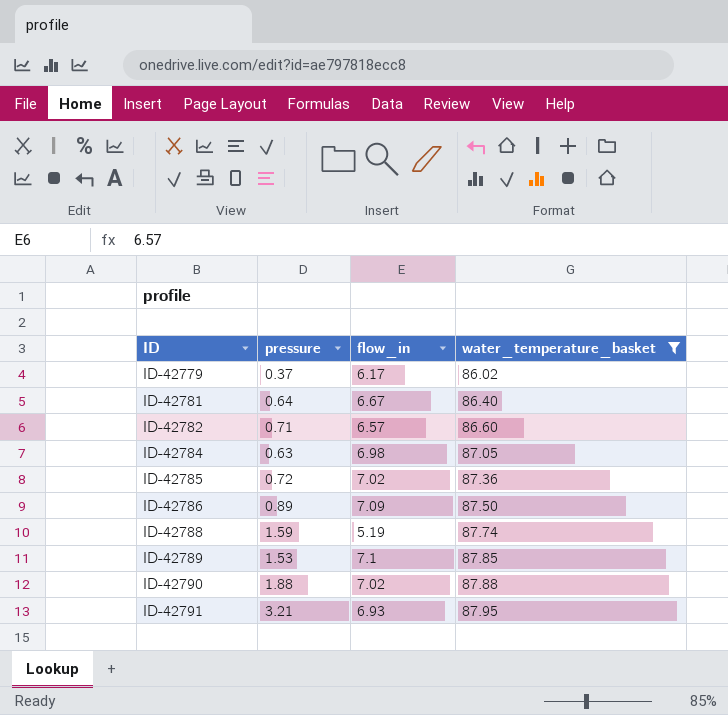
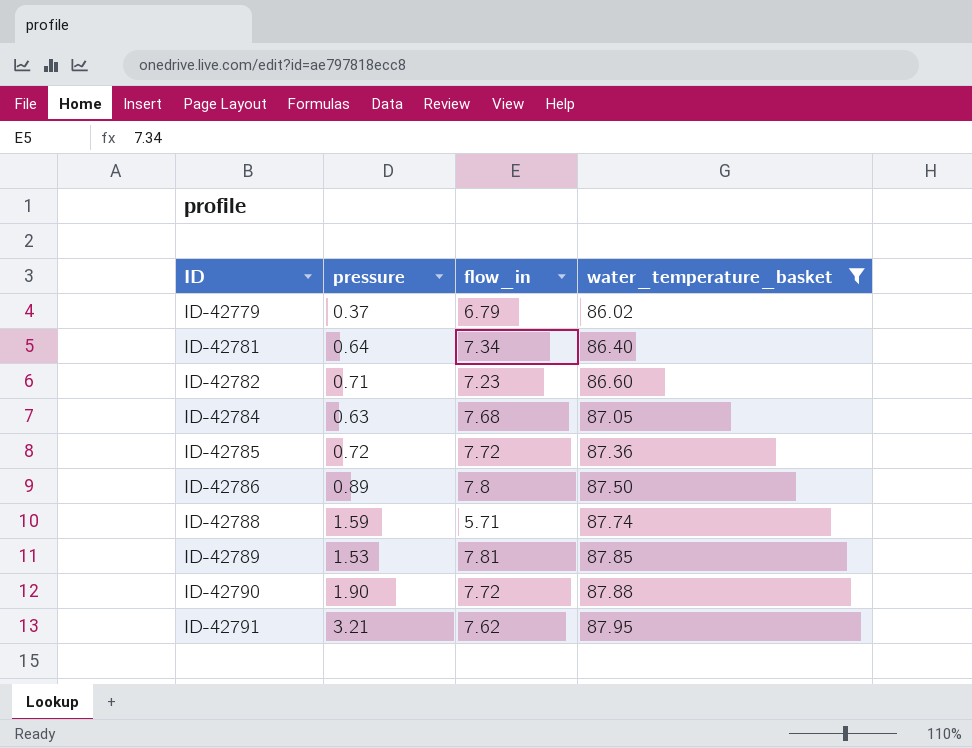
ID-42779 | flow_in: 6.17 -> 6.79
ID-42781 | flow_in: 6.67 -> 7.34
ID-42782 | flow_in: 6.57 -> 7.23
ID-42784 | flow_in: 6.98 -> 7.68
ID-42785 | flow_in: 7.02 -> 7.72
ID-42786 | flow_in: 7.09 -> 7.8
ID-42788 | flow_in: 5.19 -> 5.71
ID-42789 | flow_in: 7.1 -> 7.81
ID-42790 | pressure: 1.88 -> 1.90
ID-42790 | flow_in: 7.02 -> 7.72
ID-42791 | flow_in: 6.93 -> 7.62

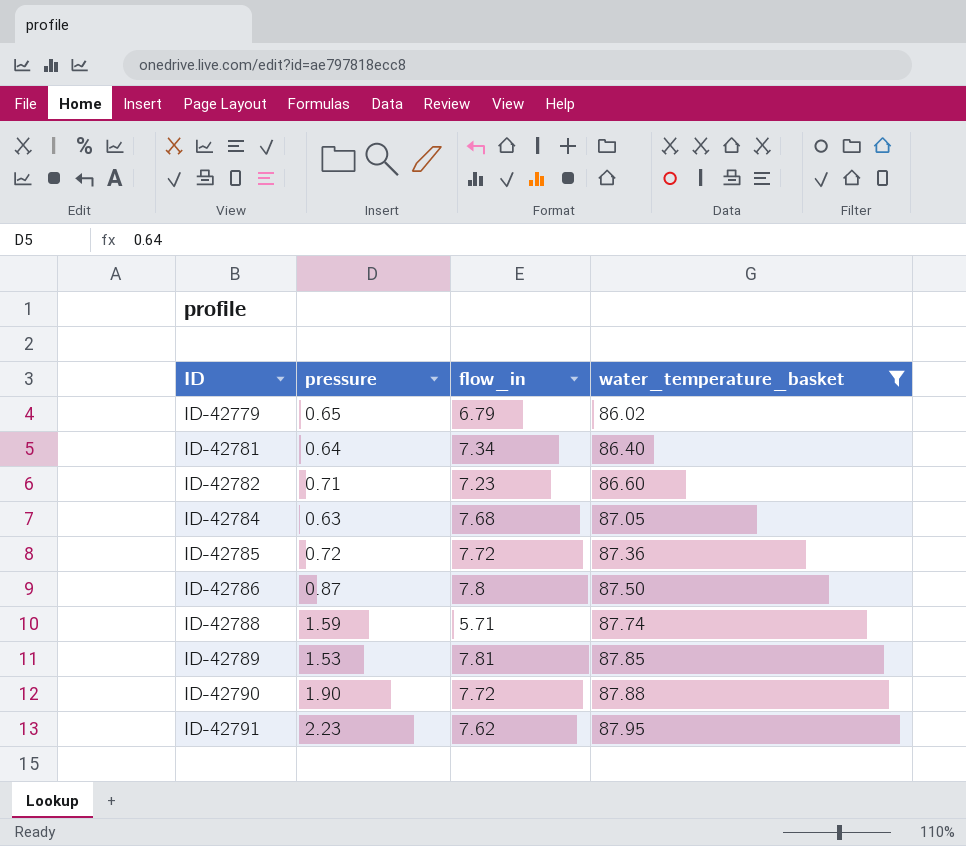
ID-42779 | pressure: 0.37 -> 0.65
ID-42786 | pressure: 0.89 -> 0.87
ID-42791 | pressure: 3.21 -> 2.23

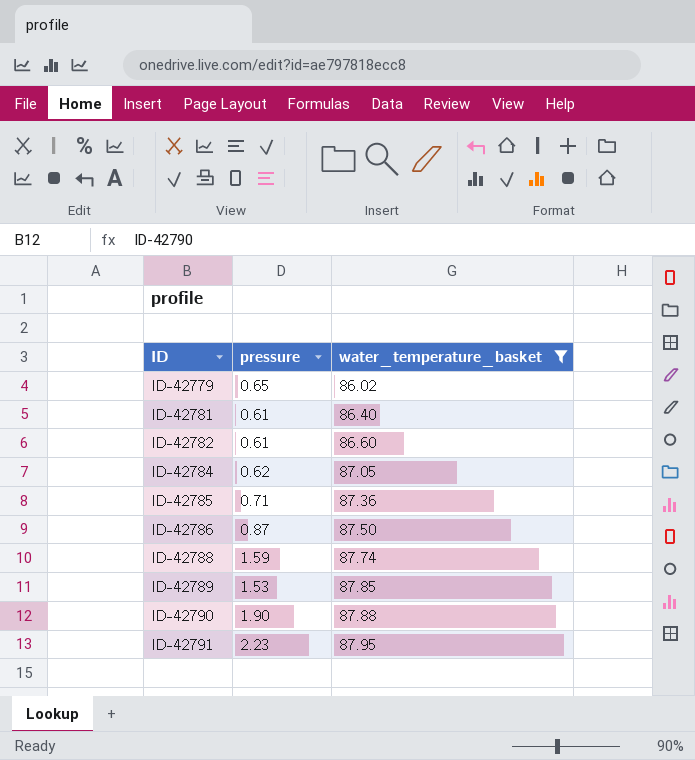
column flow_in | position: 3 -> none
ID-42781 | pressure: 0.64 -> 0.61
ID-42782 | pressure: 0.71 -> 0.61
ID-42784 | pressure: 0.63 -> 0.62
ID-42785 | pressure: 0.72 -> 0.71

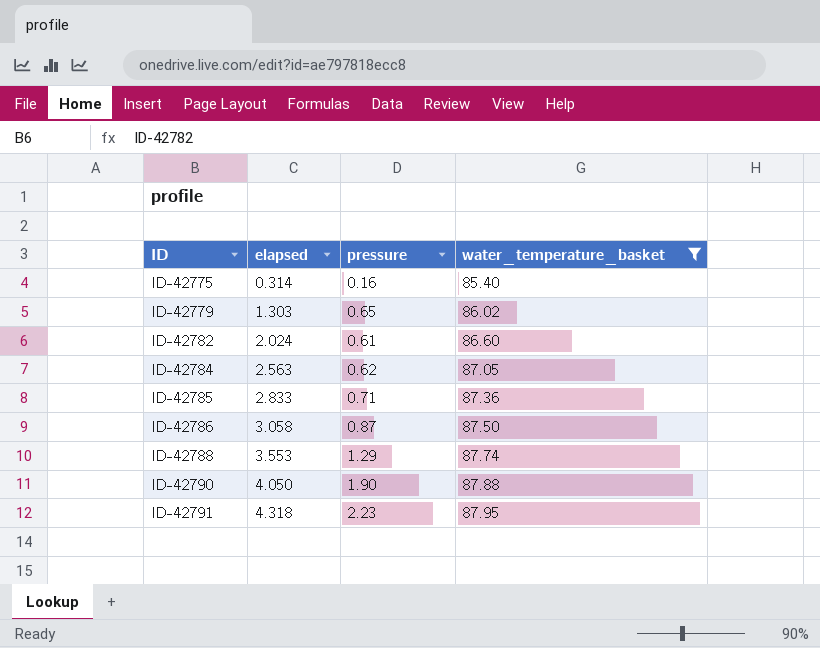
column elapsed | position: none -> 2
row ID-42781: 0.61 | 86.40 -> none
row ID-42789: 1.53 | 87.85 -> none
row ID-42775: none -> 0.314 | 0.16 | 85.40
ID-42788 | pressure: 1.59 -> 1.29

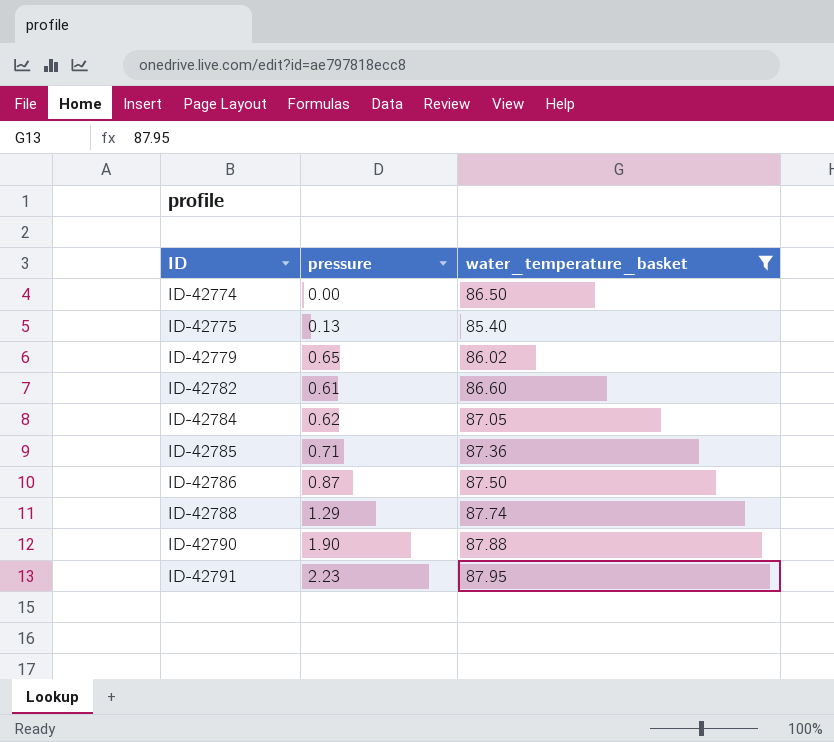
column elapsed | position: 2 -> none
row ID-42774: none -> 0.00 | 86.50
ID-42775 | pressure: 0.16 -> 0.13

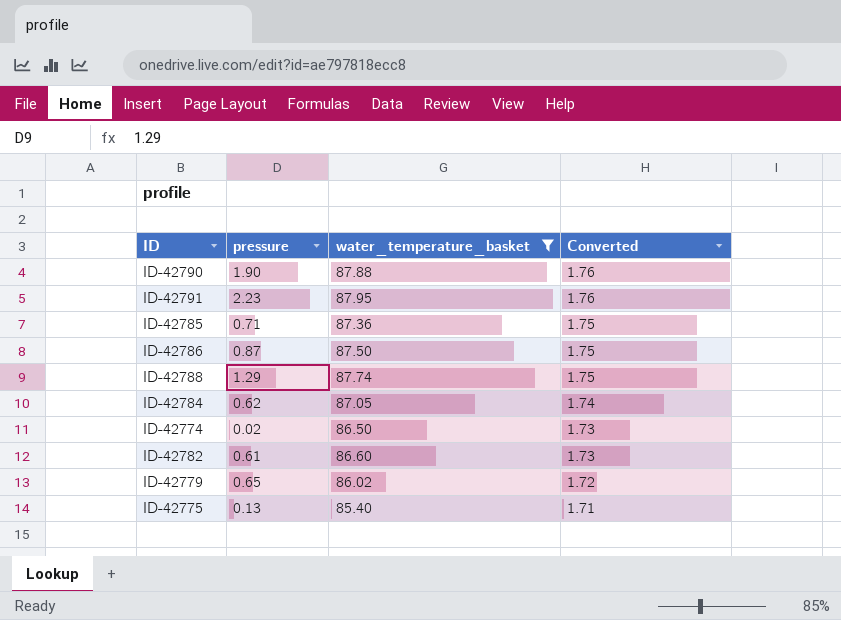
row order: ID ascending -> Converted descending
column Converted | formula: none -> [water_temperature_basket] * 0.02
ID-42774 | pressure: 0.00 -> 0.02

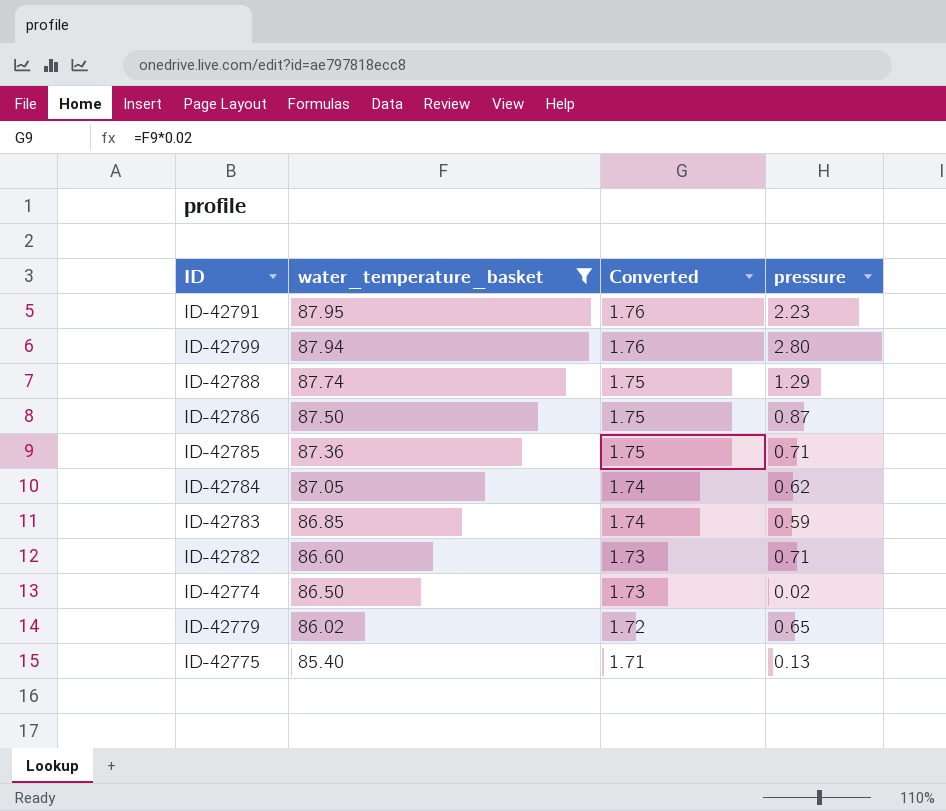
row order: Converted descending -> water_temperature_basket descending
column pressure | position: 2 -> 4
row ID-42790: 1.90 | 87.88 | 1.76 -> none
row ID-42799: none -> 87.94 | 1.76 | 2.80
row ID-42783: none -> 86.85 | 1.74 | 0.59
ID-42782 | pressure: 0.61 -> 0.71

